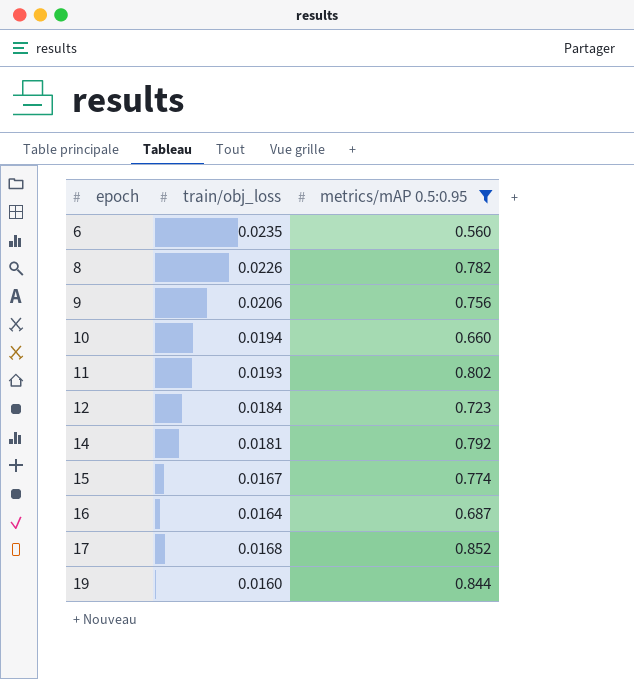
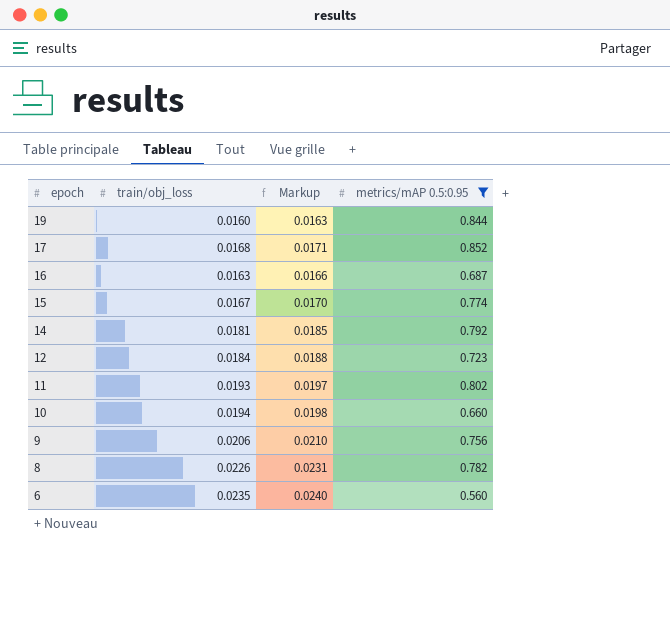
row order: epoch ascending -> epoch descending
column Markup | formula: none -> [train/obj_loss] * 1.02
16 | train/obj_loss: 0.0164 -> 0.0163

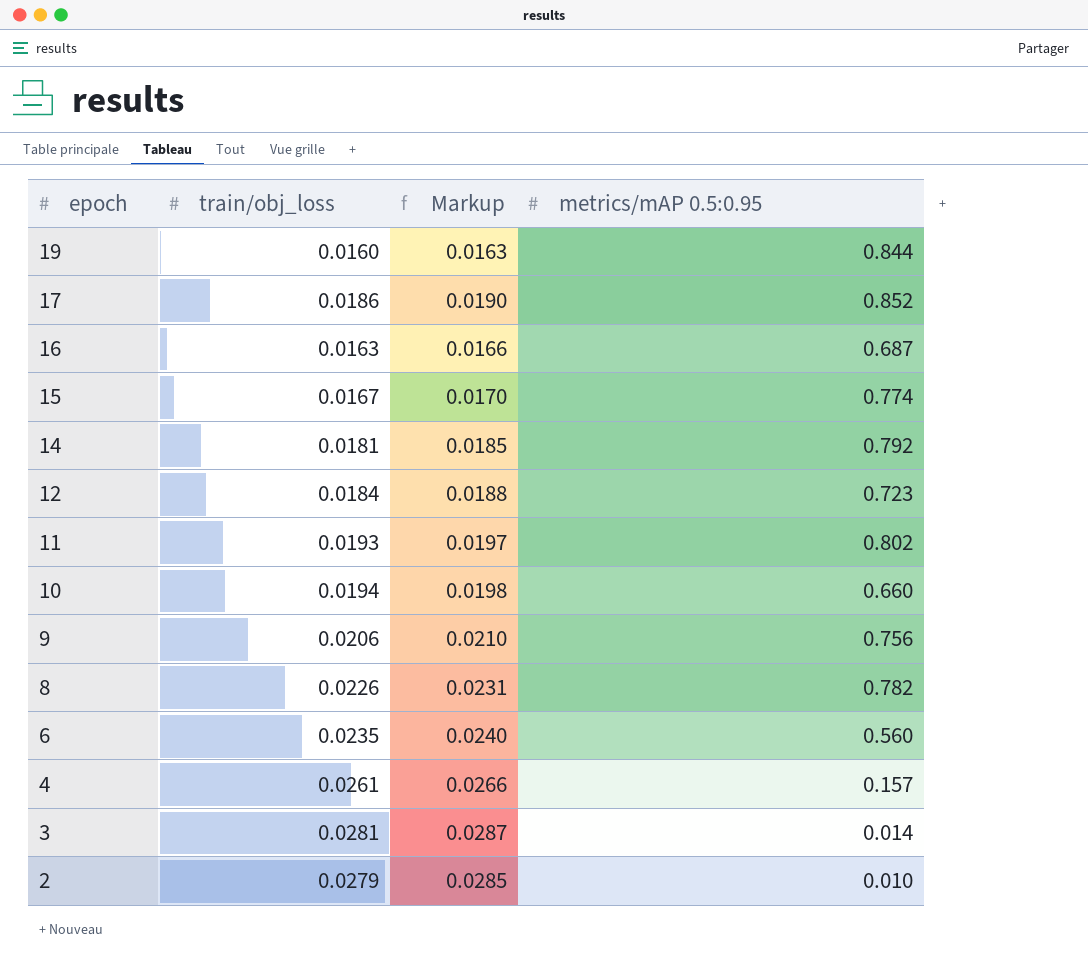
filter: metrics/mAP 0.5:0.95 >= 0.560 -> none
17 | train/obj_loss: 0.0168 -> 0.0186
17 | Markup: 0.0171 -> 0.0190

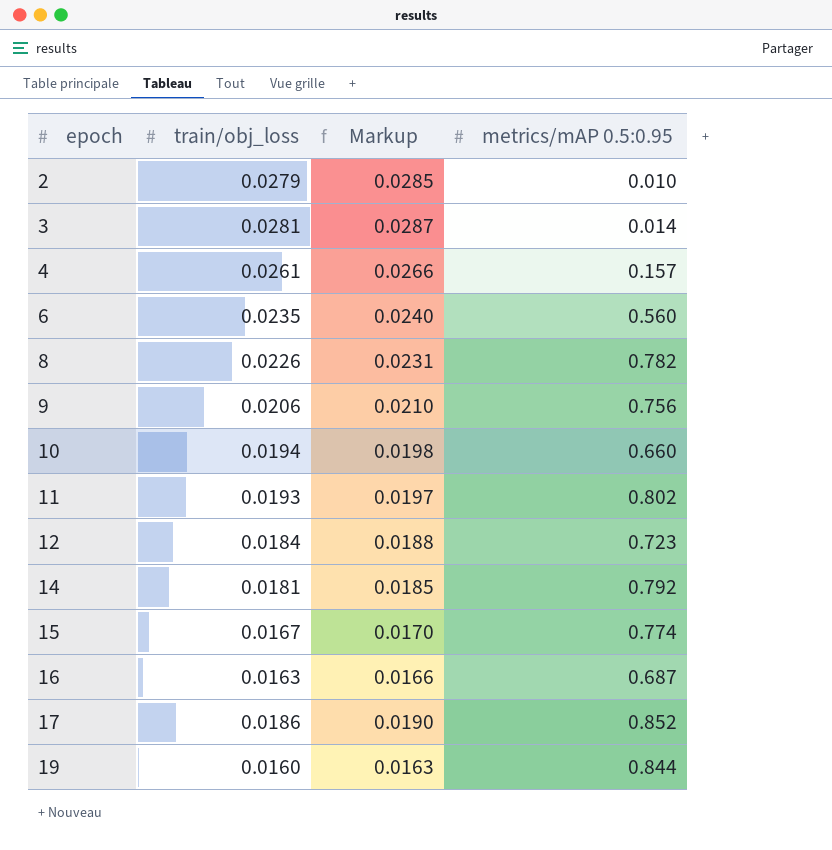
row order: epoch descending -> epoch ascending

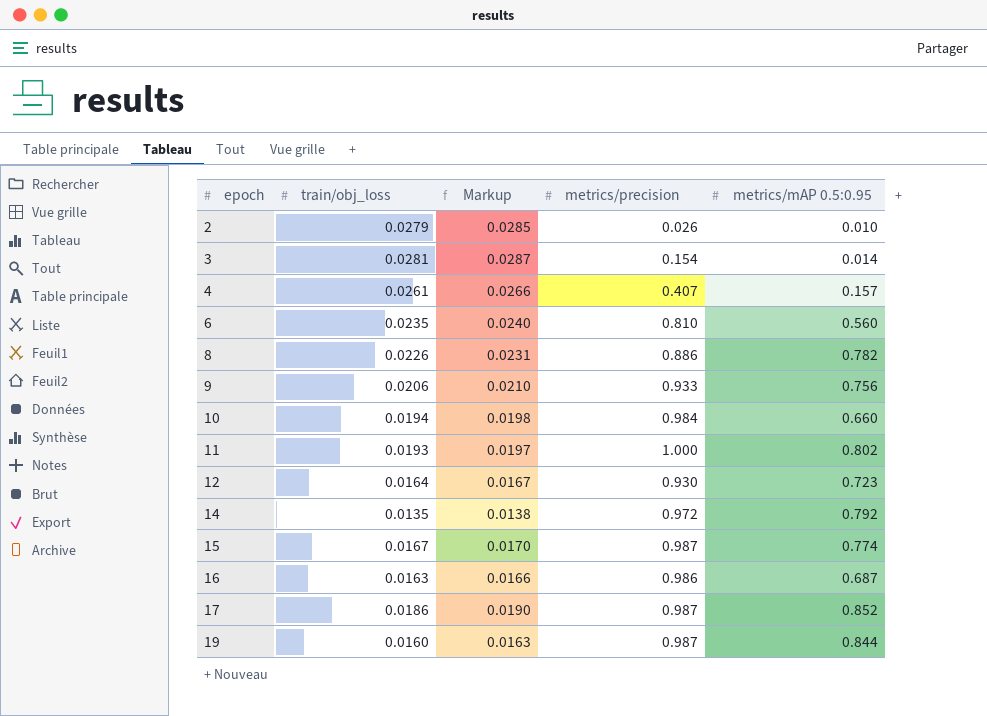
column metrics/precision | position: none -> 4
12 | train/obj_loss: 0.0184 -> 0.0164
12 | Markup: 0.0188 -> 0.0167
14 | train/obj_loss: 0.0181 -> 0.0135
14 | Markup: 0.0185 -> 0.0138

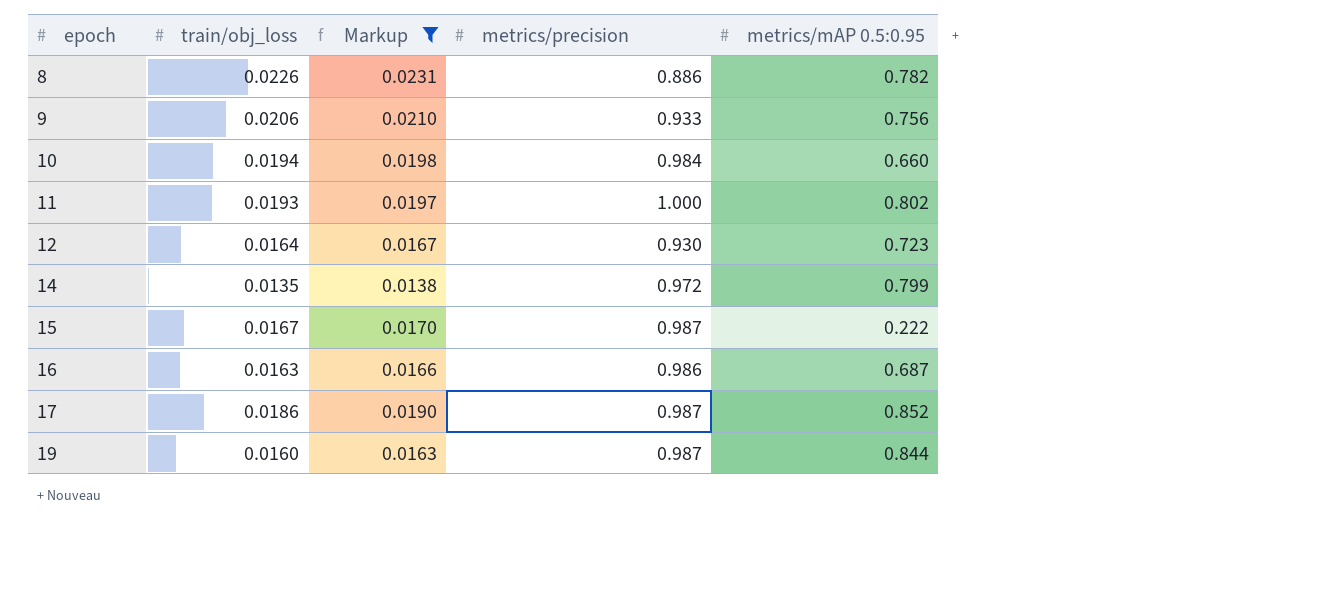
filter: none -> Markup <= 0.0231
14 | metrics/mAP 0.5:0.95: 0.792 -> 0.799
15 | metrics/mAP 0.5:0.95: 0.774 -> 0.222

